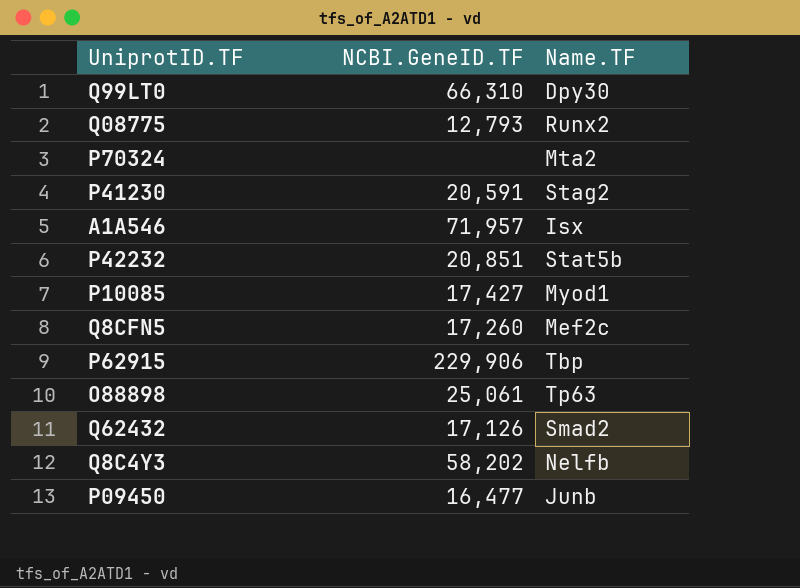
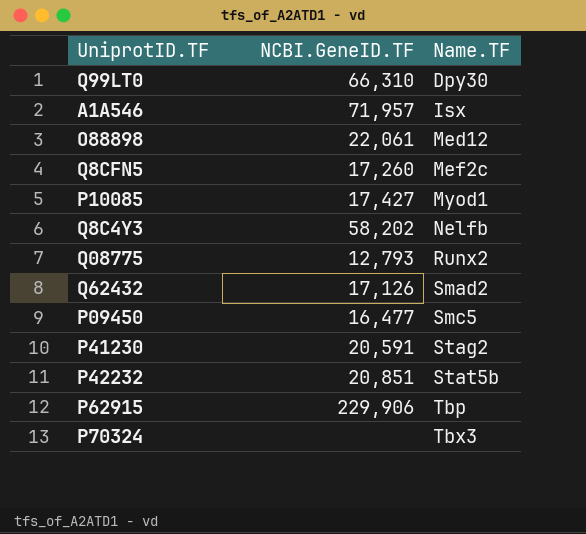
row order: none -> Name.TF ascending
O88898 | NCBI.GeneID.TF: 25,061 -> 22,061
O88898 | Name.TF: Tp63 -> Med12
P09450 | Name.TF: Junb -> Smc5
P70324 | Name.TF: Mta2 -> Tbx3

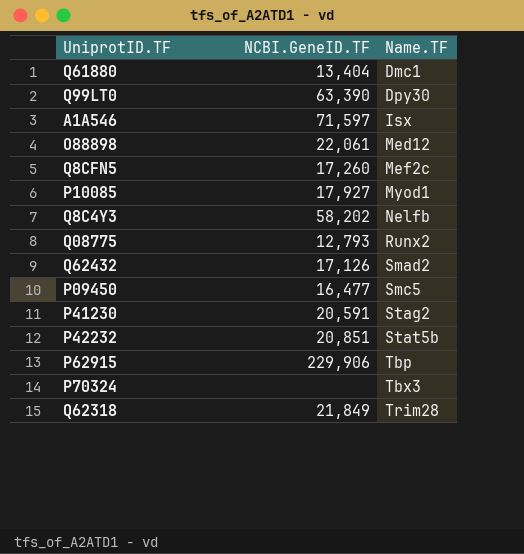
row Q61880: none -> 13,404 | Dmc1
Q99LT0 | NCBI.GeneID.TF: 66,310 -> 63,390
A1A546 | NCBI.GeneID.TF: 71,957 -> 71,597
P10085 | NCBI.GeneID.TF: 17,427 -> 17,927
row Q62318: none -> 21,849 | Trim28

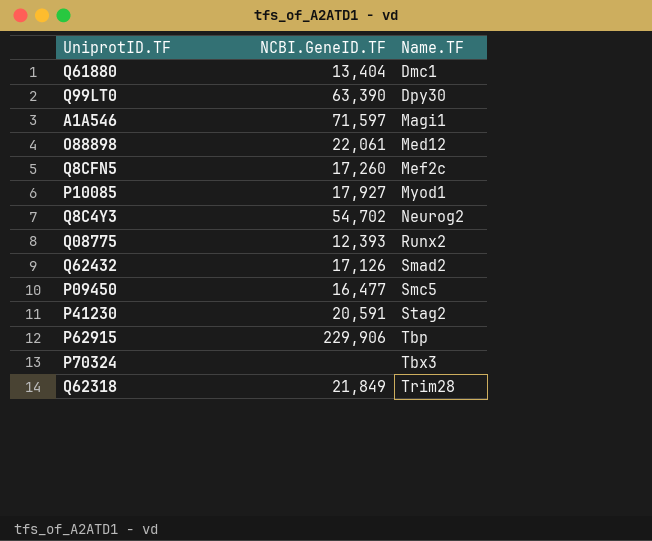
row P42232: 20,851 | Stat5b -> none
A1A546 | Name.TF: Isx -> Magi1
Q8C4Y3 | NCBI.GeneID.TF: 58,202 -> 54,702
Q8C4Y3 | Name.TF: Nelfb -> Neurog2
Q08775 | NCBI.GeneID.TF: 12,793 -> 12,393

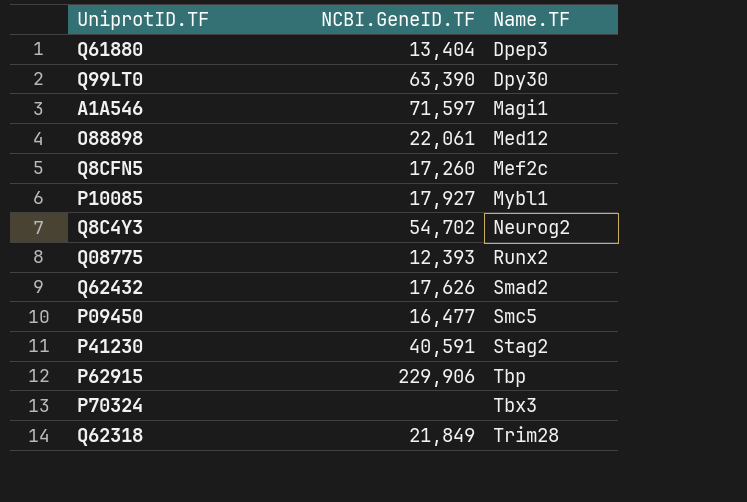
Q61880 | Name.TF: Dmc1 -> Dpep3
P10085 | Name.TF: Myod1 -> Mybl1
Q62432 | NCBI.GeneID.TF: 17,126 -> 17,626
P41230 | NCBI.GeneID.TF: 20,591 -> 40,591

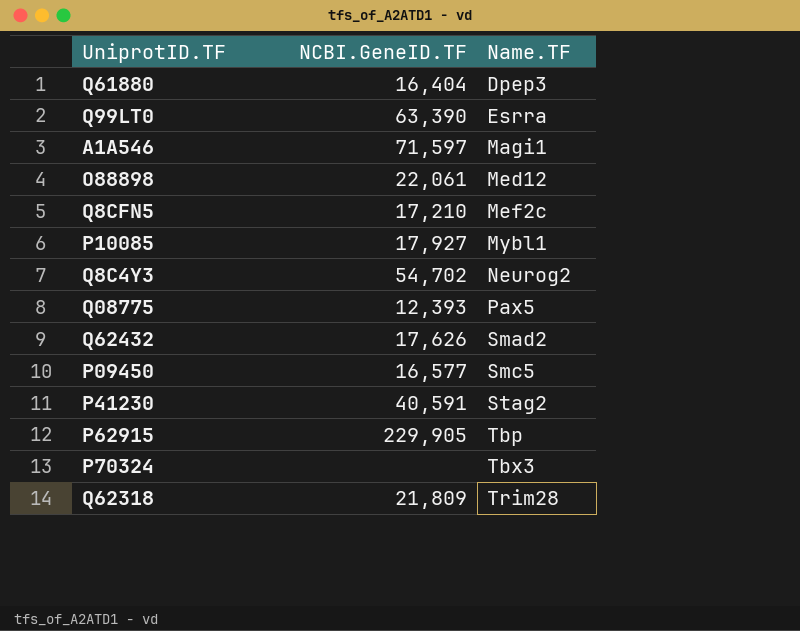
Q61880 | NCBI.GeneID.TF: 13,404 -> 16,404
Q99LT0 | Name.TF: Dpy30 -> Esrra
Q8CFN5 | NCBI.GeneID.TF: 17,260 -> 17,210
Q08775 | Name.TF: Runx2 -> Pax5
P09450 | NCBI.GeneID.TF: 16,477 -> 16,577
P62915 | NCBI.GeneID.TF: 229,906 -> 229,905
Q62318 | NCBI.GeneID.TF: 21,849 -> 21,809

